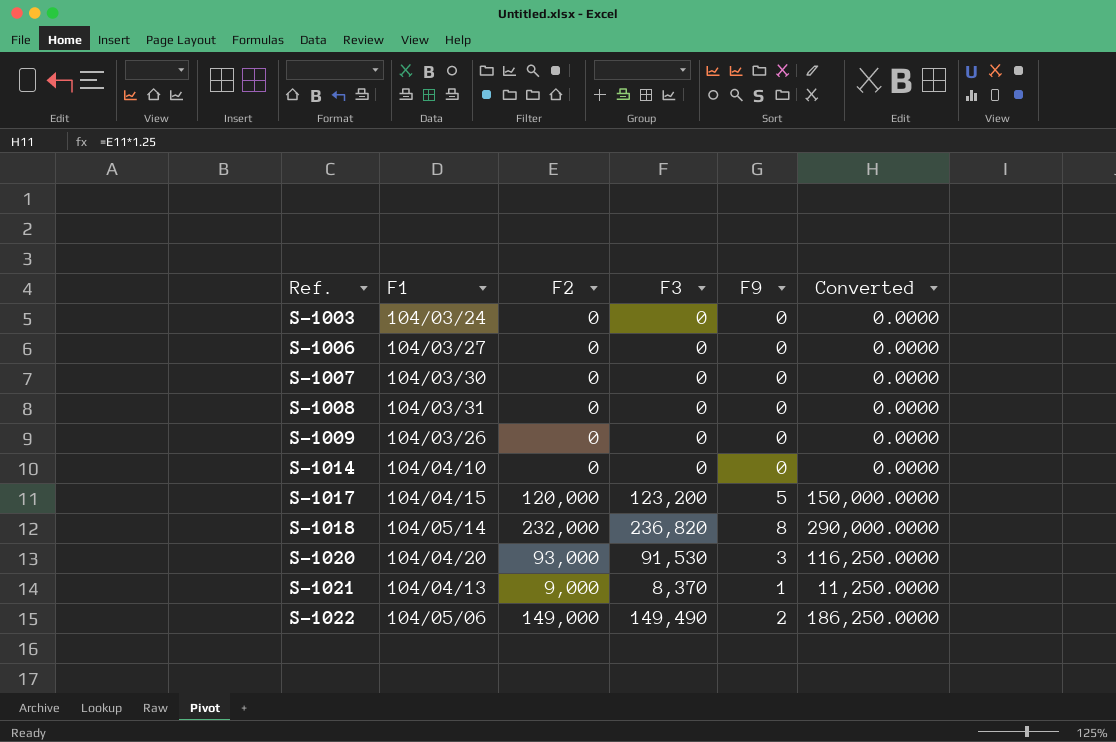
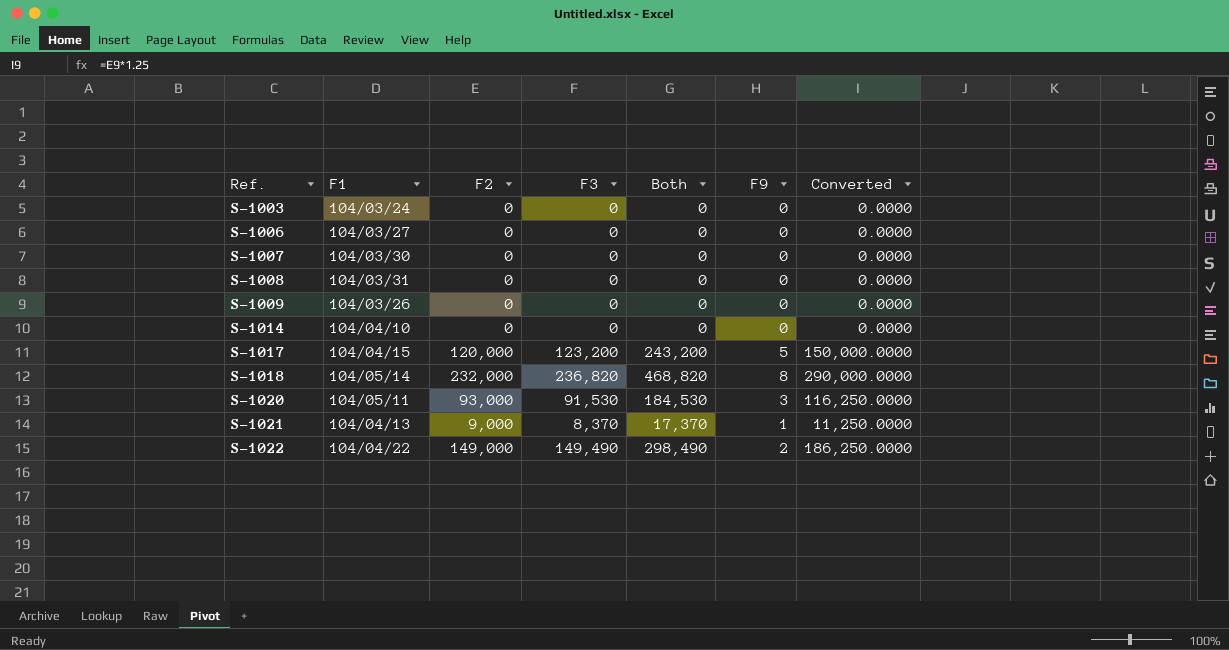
column Both | formula: none -> [F2] + [F3]
S-1020 | F1: 104/04/20 -> 104/05/11
S-1022 | F1: 104/05/06 -> 104/04/22

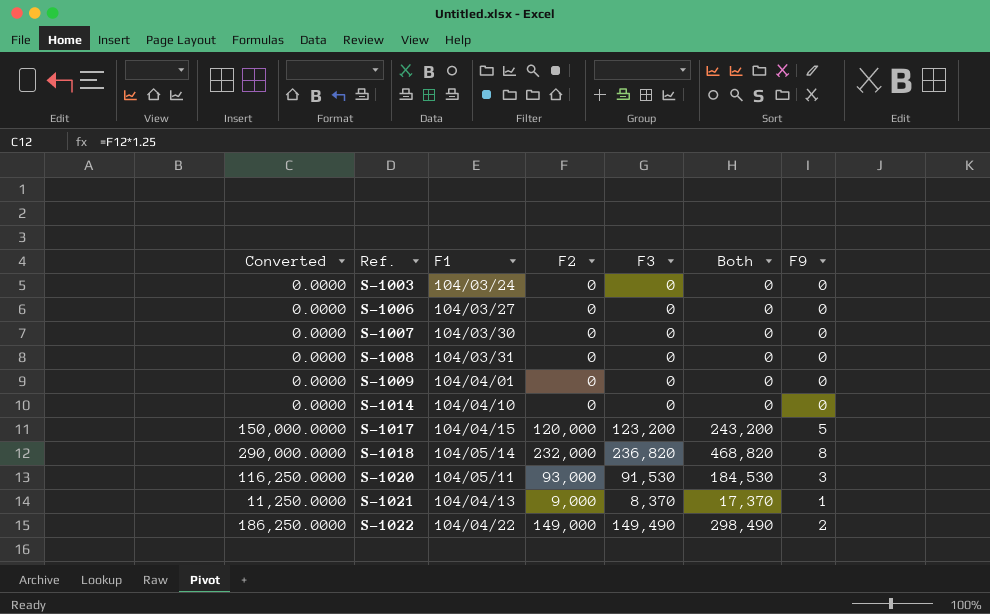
column Converted | position: 7 -> 1
S-1009 | F1: 104/03/26 -> 104/04/01

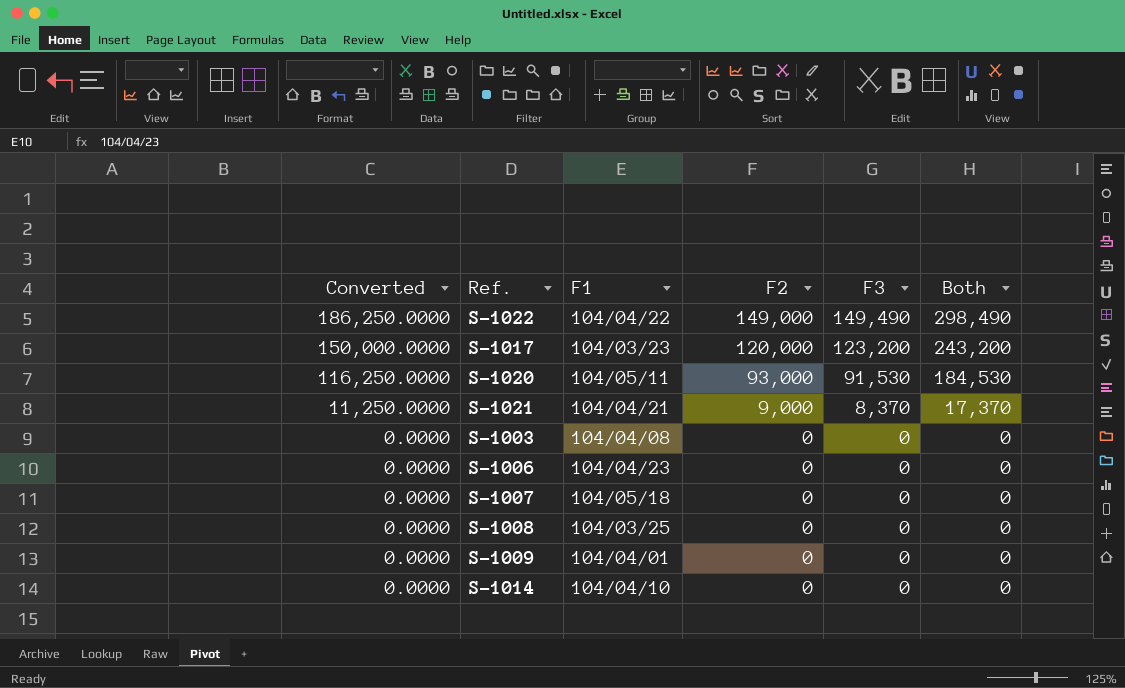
row order: Ref. ascending -> Converted descending
column F9 | position: 7 -> none
row S-1018: 290,000.0000 | 104/05/14 | 232,000 | 236,820 | 468,820 | 8 -> none
S-1017 | F1: 104/04/15 -> 104/03/23
S-1021 | F1: 104/04/13 -> 104/04/21
S-1003 | F1: 104/03/24 -> 104/04/08
S-1006 | F1: 104/03/27 -> 104/04/23
S-1007 | F1: 104/03/30 -> 104/05/18
S-1008 | F1: 104/03/31 -> 104/03/25

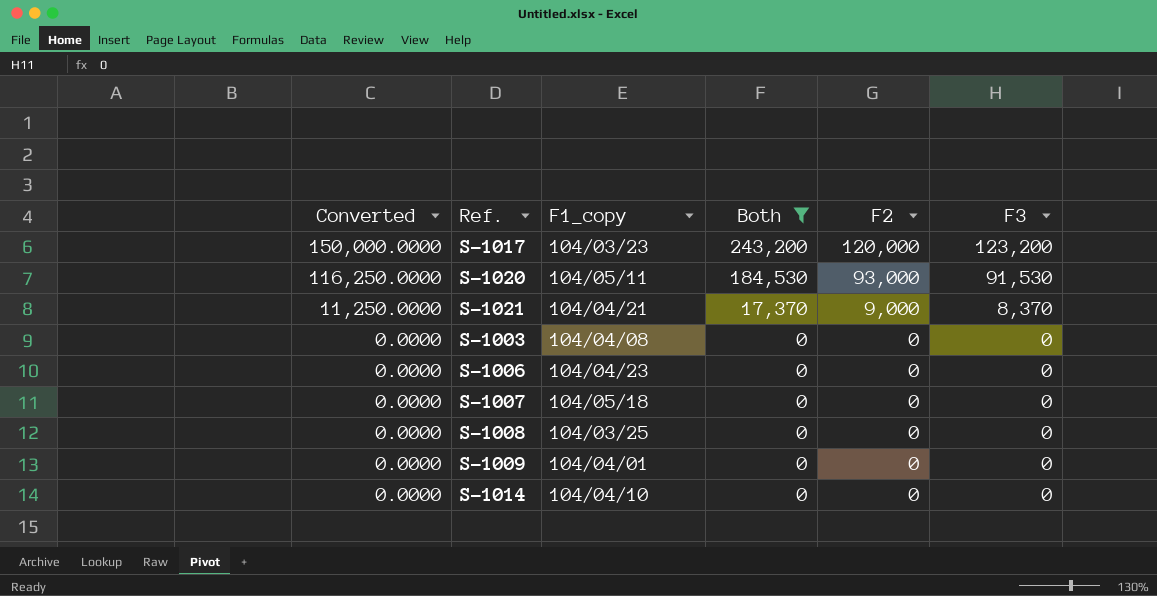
filter: none -> Both != 298,490
column name: F1 -> F1_copy
column Both | position: 6 -> 4

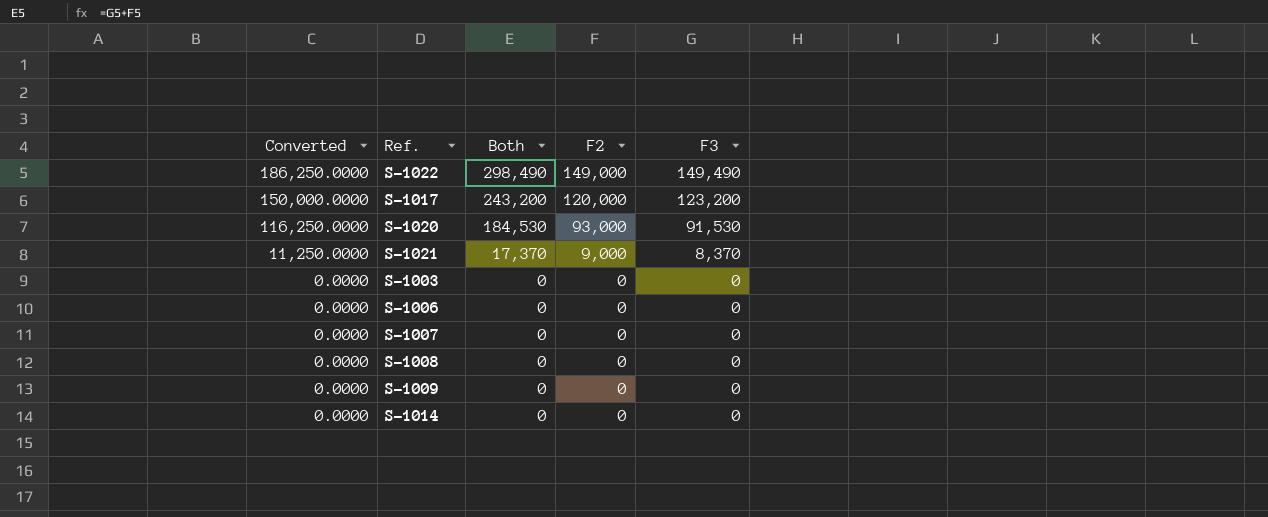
filter: Both != 298,490 -> none
column F1_copy | position: 3 -> none

